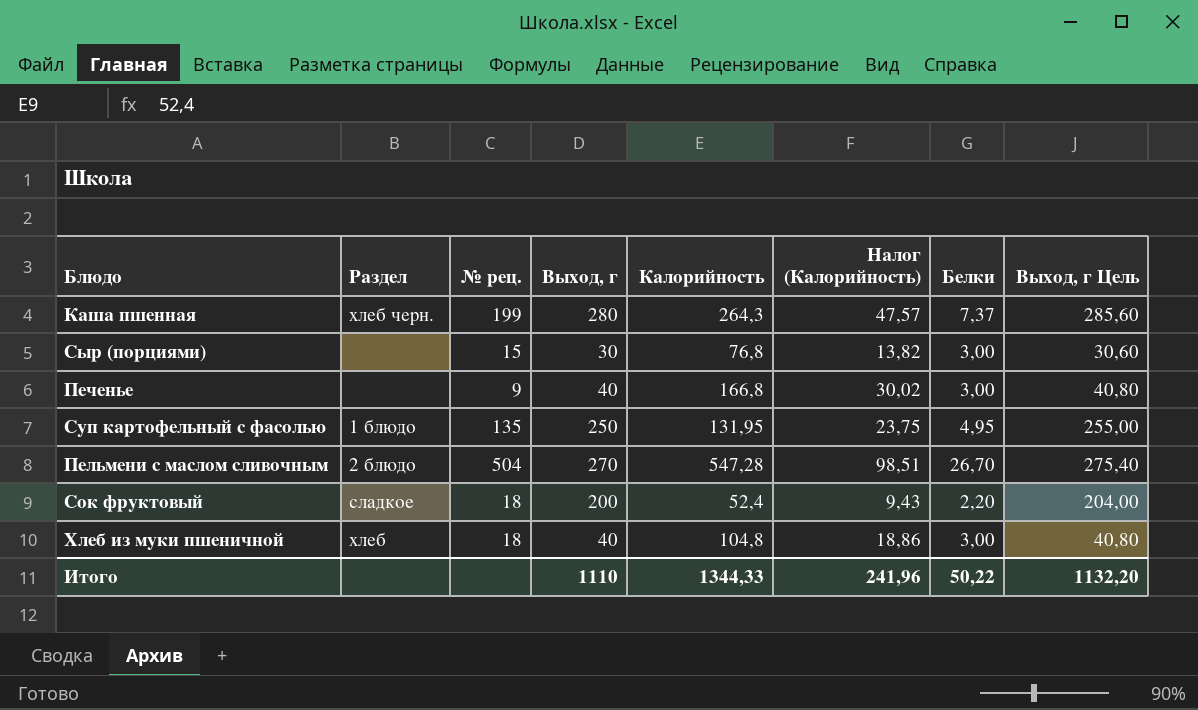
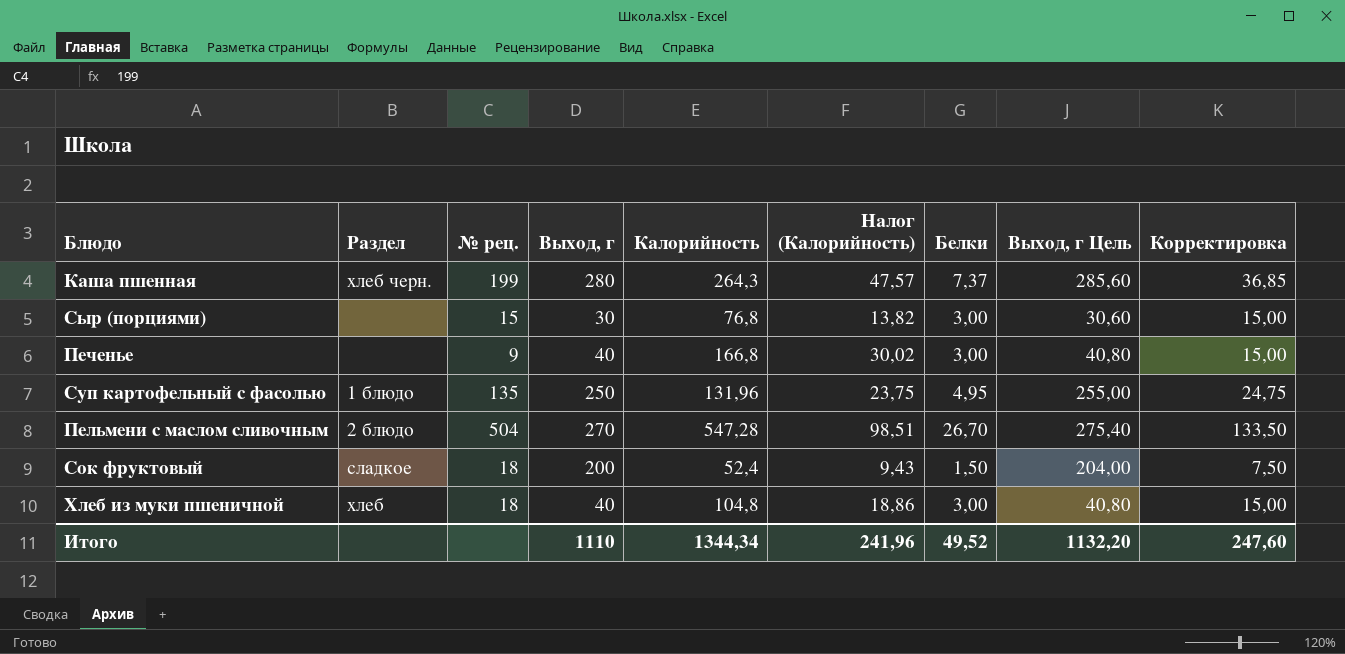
column Корректировка | formula: none -> [Белки] * 5
Суп картофельный с фасолью | Калорийность: 131,95 -> 131,96
Сок фруктовый | Белки: 2,20 -> 1,50
Итого | Калорийность: 1344,33 -> 1344,34
Итого | Белки: 50,22 -> 49,52

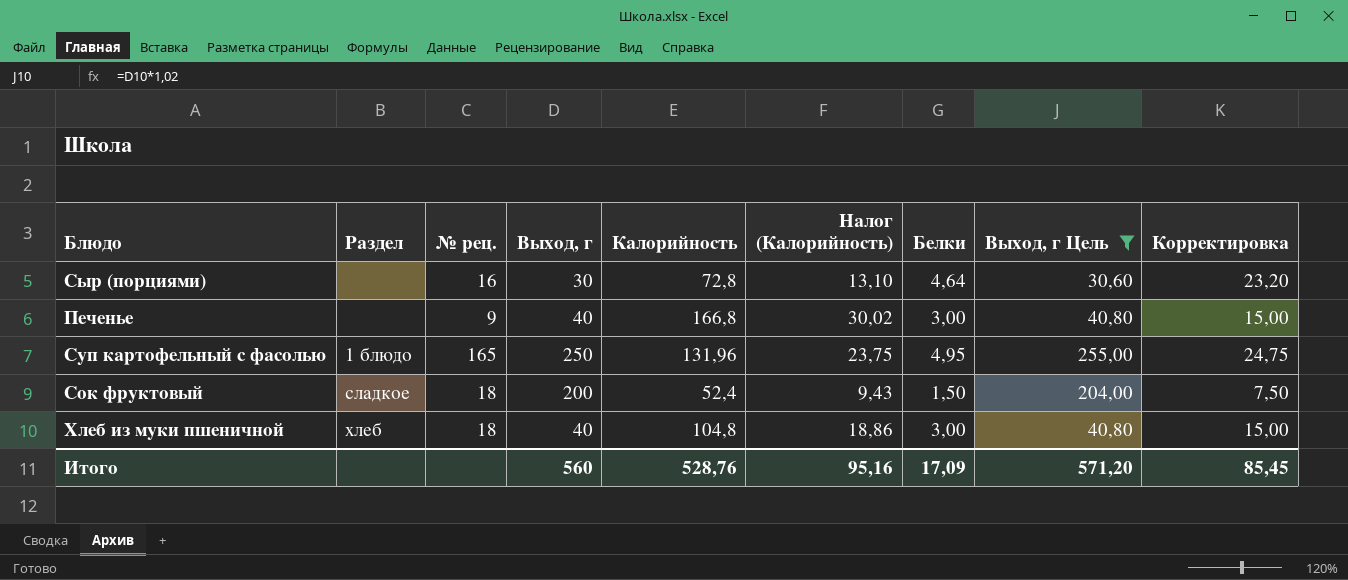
filter: none -> Выход, г Цель <= 255,00
Сыр (порциями) | № рец.: 15 -> 16
Сыр (порциями) | Калорийность: 76,8 -> 72,8
Сыр (порциями) | Налог (Калорийность): 13,82 -> 13,10
Сыр (порциями) | Белки: 3,00 -> 4,64
Сыр (порциями) | Корректировка: 15,00 -> 23,20
Суп картофельный с фасолью | № рец.: 135 -> 165
Итого | Выход, г: 1110 -> 560
Итого | Калорийность: 1344,34 -> 528,76
Итого | Налог (Калорийность): 241,96 -> 95,16
Итого | Белки: 49,52 -> 17,09
Итого | Выход, г Цель: 1132,20 -> 571,20
Итого | Корректировка: 247,60 -> 85,45

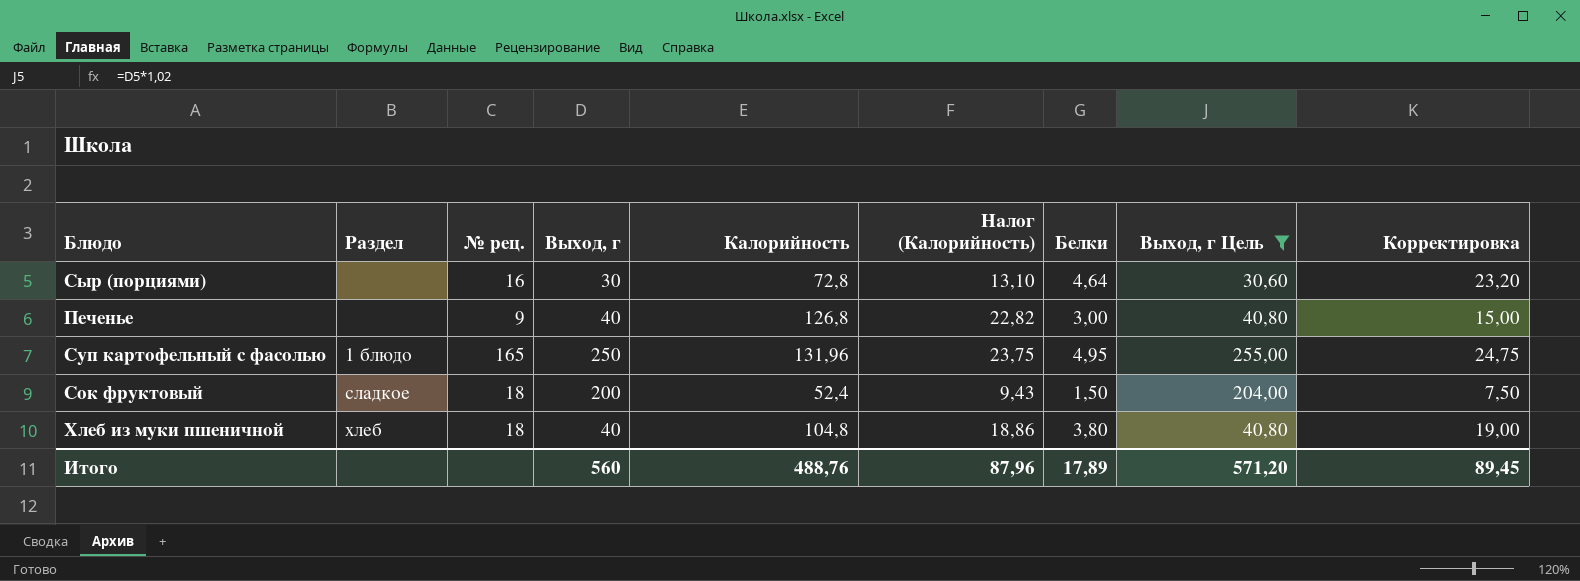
Печенье | Калорийность: 166,8 -> 126,8
Печенье | Налог (Калорийность): 30,02 -> 22,82
Хлеб из муки пшеничной | Белки: 3,00 -> 3,80
Хлеб из муки пшеничной | Корректировка: 15,00 -> 19,00
Итого | Калорийность: 528,76 -> 488,76
Итого | Налог (Калорийность): 95,16 -> 87,96
Итого | Белки: 17,09 -> 17,89
Итого | Корректировка: 85,45 -> 89,45

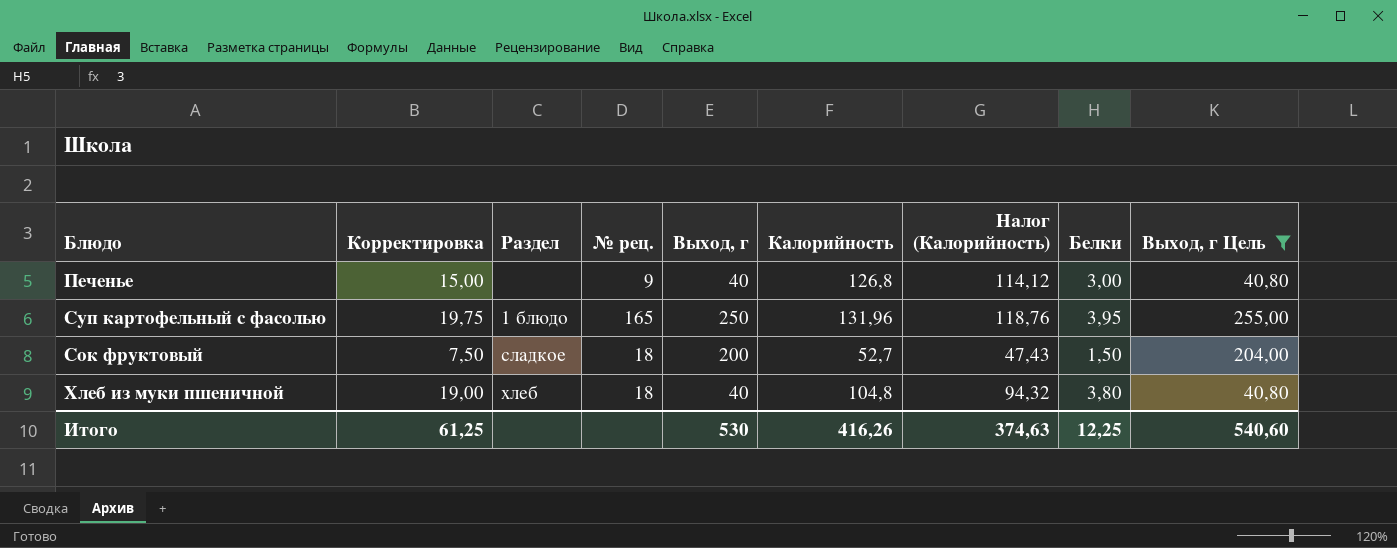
column Корректировка | position: 9 -> 2
column Налог (Калорийность) | formula: [Калорийность] * 0,18 -> [Калорийность] * 0,9
row Сыр (порциями): none | 16 | 30 | 72,8 | 13,10 | 4,64 | 30,60 | 23,20 -> none
Суп картофельный с фасолью | Корректировка: 24,75 -> 19,75
Суп картофельный с фасолью | Белки: 4,95 -> 3,95
Сок фруктовый | Калорийность: 52,4 -> 52,7
Итого | Корректировка: 89,45 -> 61,25
Итого | Выход, г: 560 -> 530
Итого | Калорийность: 488,76 -> 416,26
Итого | Налог (Калорийность): 87,96 -> 374,63
Итого | Белки: 17,89 -> 12,25
Итого | Выход, г Цель: 571,20 -> 540,60

